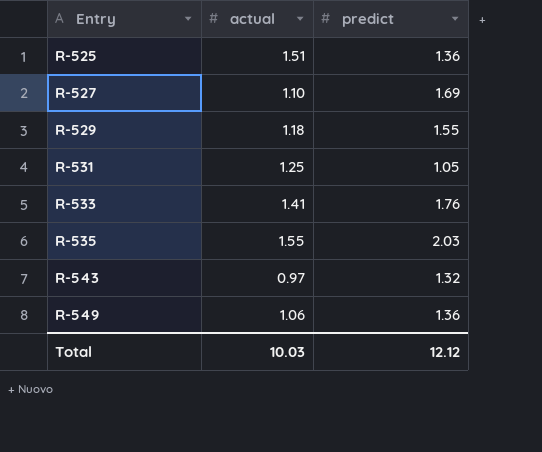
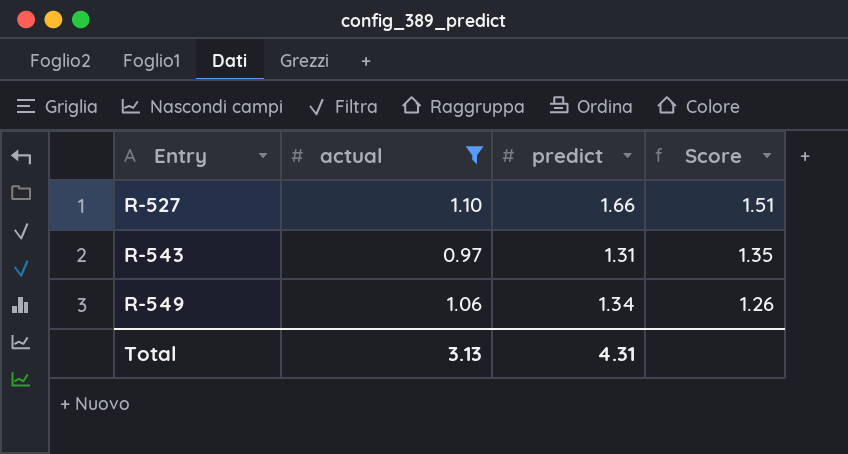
filter: none -> actual <= 1.10
column Score | formula: none -> [predict] / [actual]
R-527 | predict: 1.69 -> 1.66
R-543 | predict: 1.32 -> 1.31
R-549 | predict: 1.36 -> 1.34
Total | actual: 10.03 -> 3.13
Total | predict: 12.12 -> 4.31

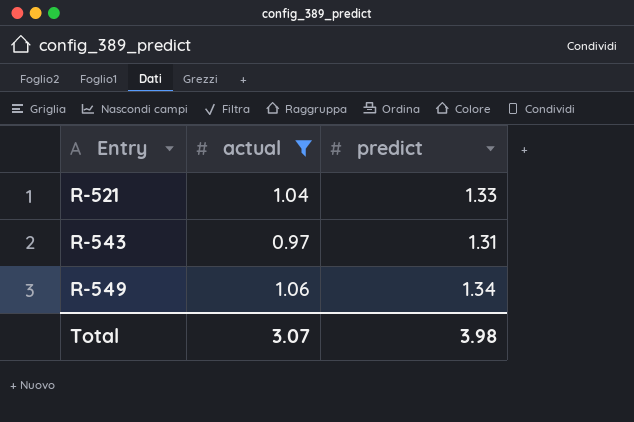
column Score | formula: [predict] / [actual] -> none
row R-527: 1.10 | 1.66 | 1.51 -> none
row R-521: none -> 1.04 | 1.33
Total | actual: 3.13 -> 3.07
Total | predict: 4.31 -> 3.98

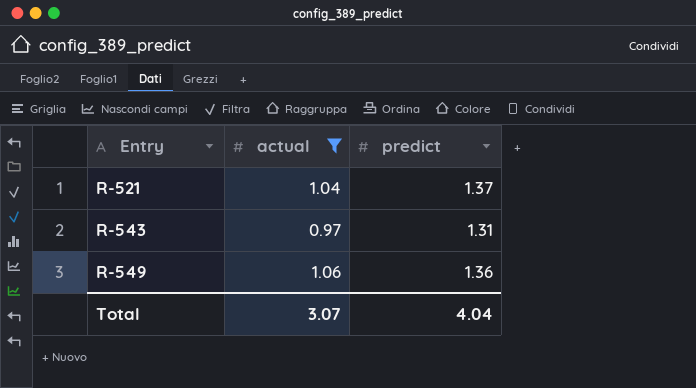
R-521 | predict: 1.33 -> 1.37
R-549 | predict: 1.34 -> 1.36
Total | predict: 3.98 -> 4.04

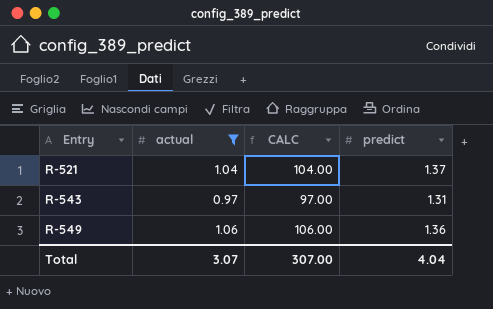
column CALC | formula: none -> [actual] * 100

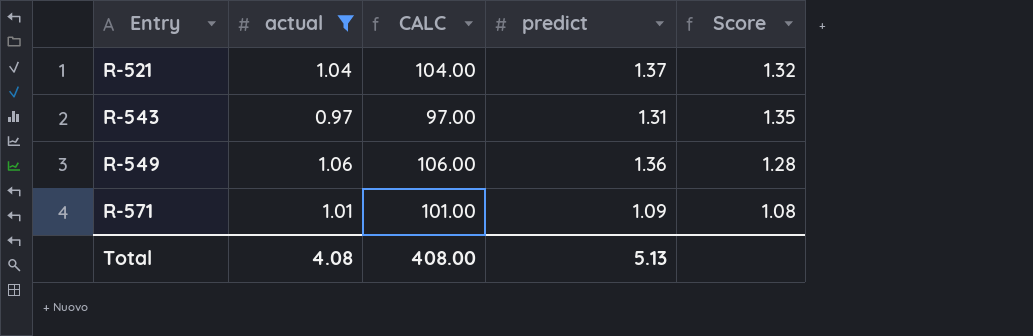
column Score | formula: none -> [predict] / [actual]
row R-571: none -> 1.01 | 101.00 | 1.09 | 1.08
Total | actual: 3.07 -> 4.08
Total | CALC: 307.00 -> 408.00
Total | predict: 4.04 -> 5.13

